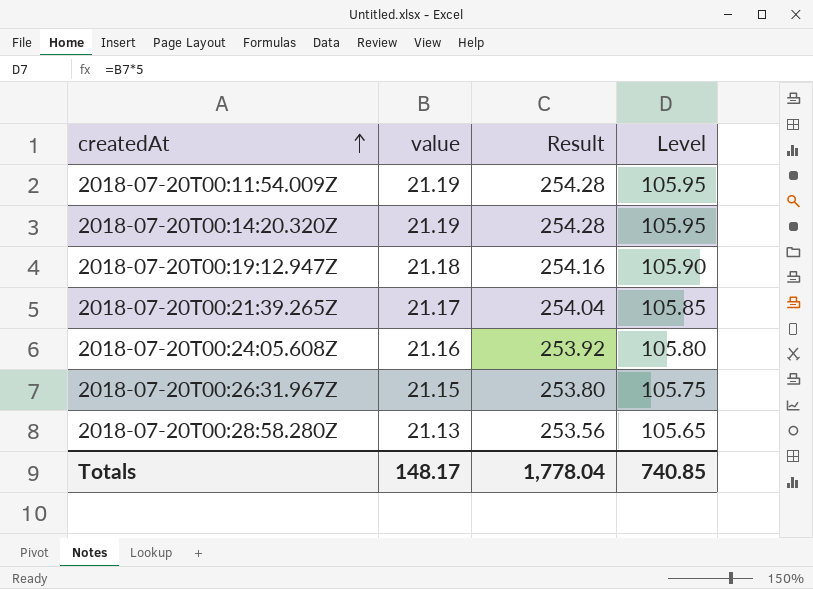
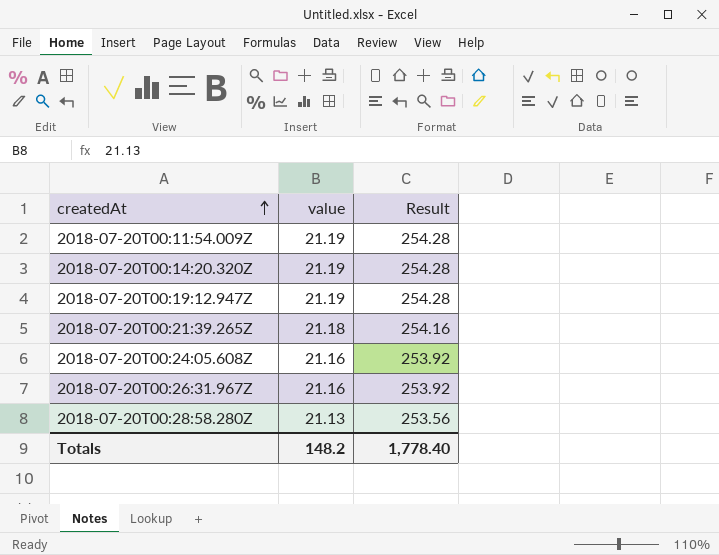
column Level | formula: [value] * 5 -> none
2018-07-20T00:19:12.947Z | value: 21.18 -> 21.19
2018-07-20T00:19:12.947Z | Result: 254.16 -> 254.28
2018-07-20T00:21:39.265Z | value: 21.17 -> 21.18
2018-07-20T00:21:39.265Z | Result: 254.04 -> 254.16
2018-07-20T00:26:31.967Z | value: 21.15 -> 21.16
2018-07-20T00:26:31.967Z | Result: 253.80 -> 253.92
Totals | value: 148.17 -> 148.2
Totals | Result: 1,778.04 -> 1,778.40

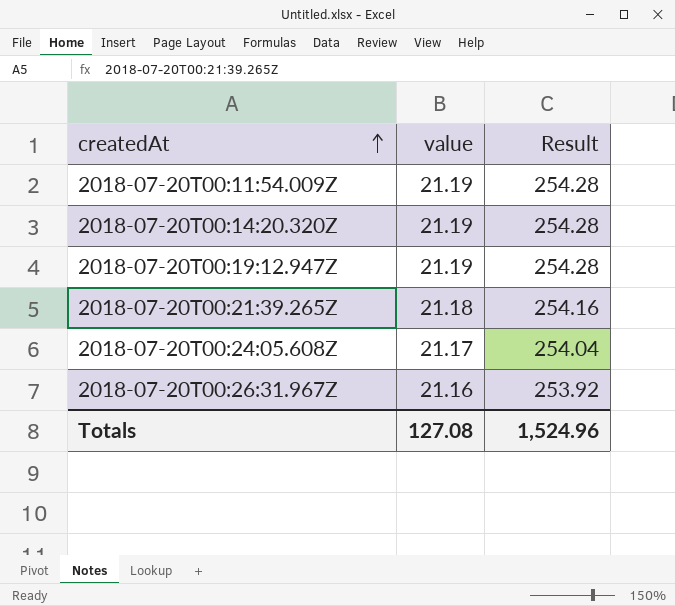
row 2018-07-20T00:28:58.280Z: 21.13 | 253.56 -> none
2018-07-20T00:24:05.608Z | value: 21.16 -> 21.17
2018-07-20T00:24:05.608Z | Result: 253.92 -> 254.04
Totals | value: 148.2 -> 127.08
Totals | Result: 1,778.40 -> 1,524.96

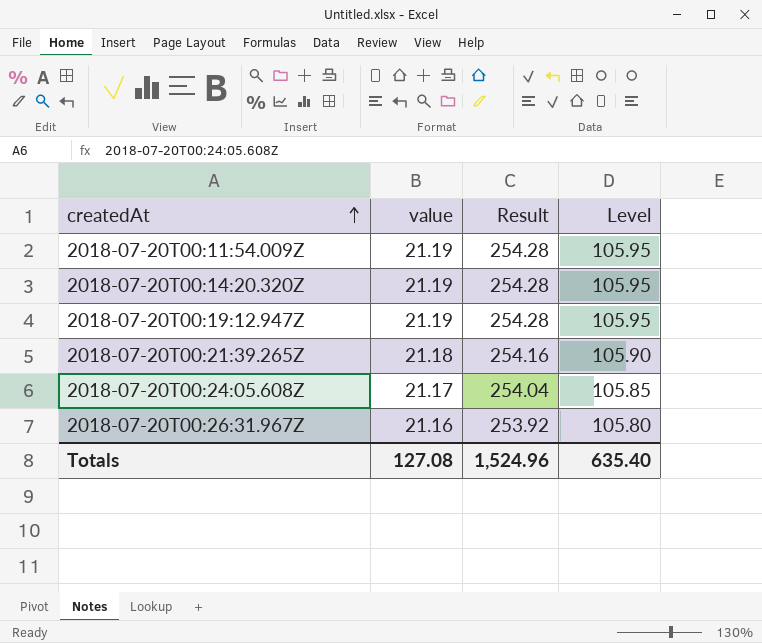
column Level | formula: none -> [value] * 5

